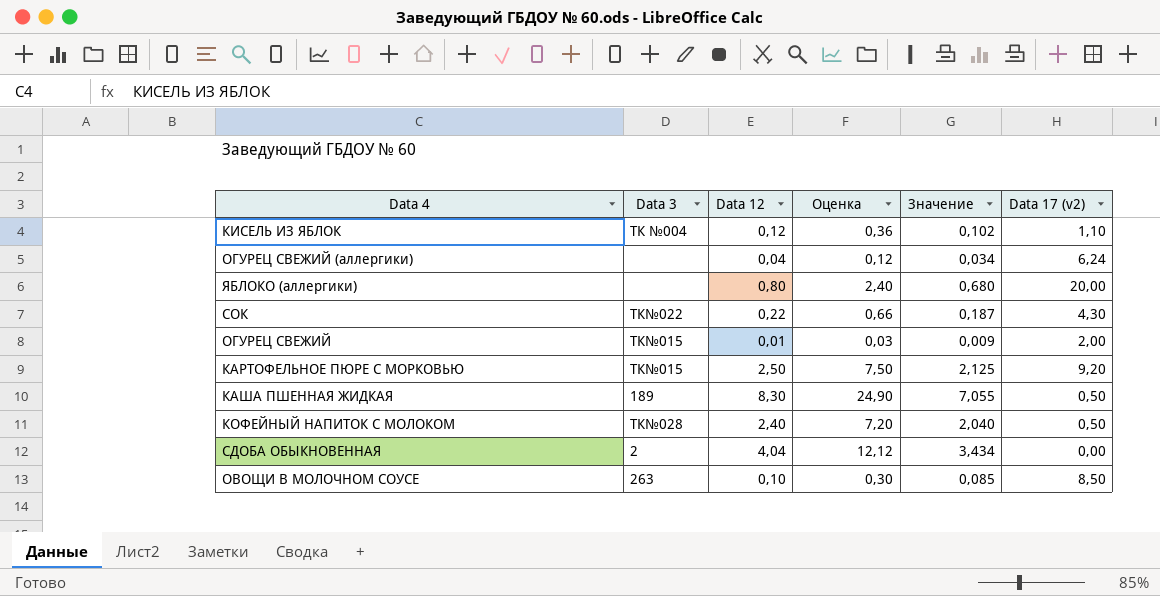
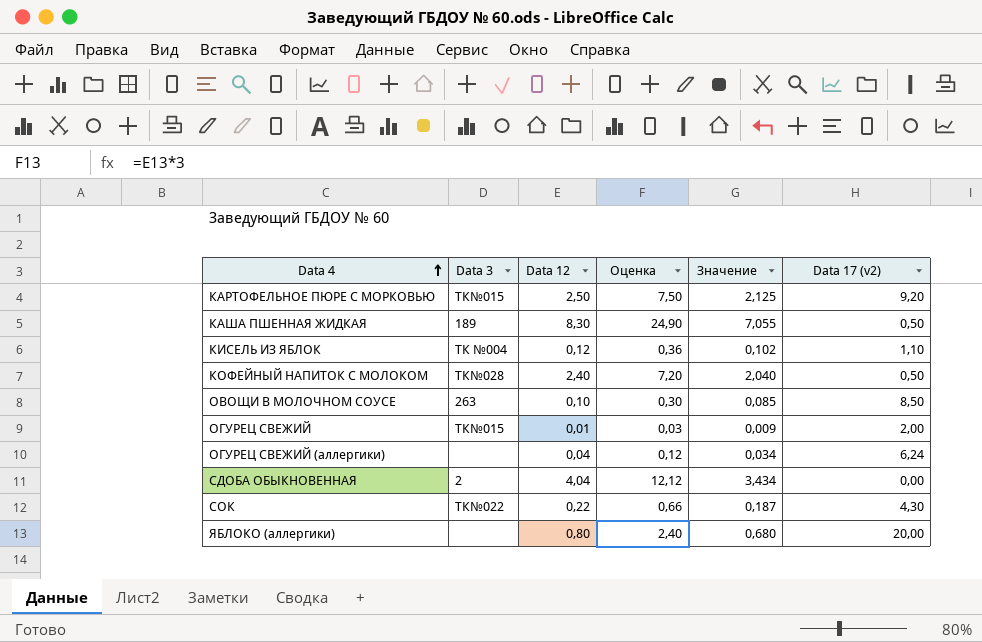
row order: none -> Data 4 ascending

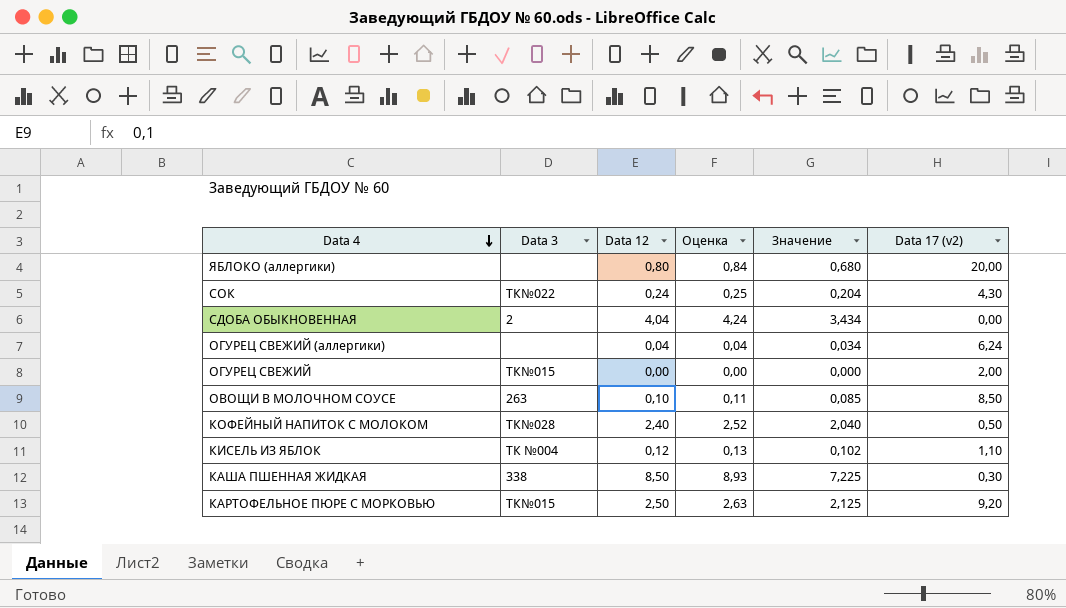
row order: Data 4 ascending -> Data 4 descending
column Оценка | formula: [Data 12] * 3 -> [Data 12] * 1,05
СОК | Data 12: 0,22 -> 0,24
СОК | Значение: 0,187 -> 0,204
ОГУРЕЦ СВЕЖИЙ | Data 12: 0,01 -> 0,00
ОГУРЕЦ СВЕЖИЙ | Значение: 0,009 -> 0,000
КАША ПШЕННАЯ ЖИДКАЯ | Data 3: 189 -> 338
КАША ПШЕННАЯ ЖИДКАЯ | Data 12: 8,30 -> 8,50
КАША ПШЕННАЯ ЖИДКАЯ | Значение: 7,055 -> 7,225
КАША ПШЕННАЯ ЖИДКАЯ | Data 17 (v2): 0,50 -> 0,30

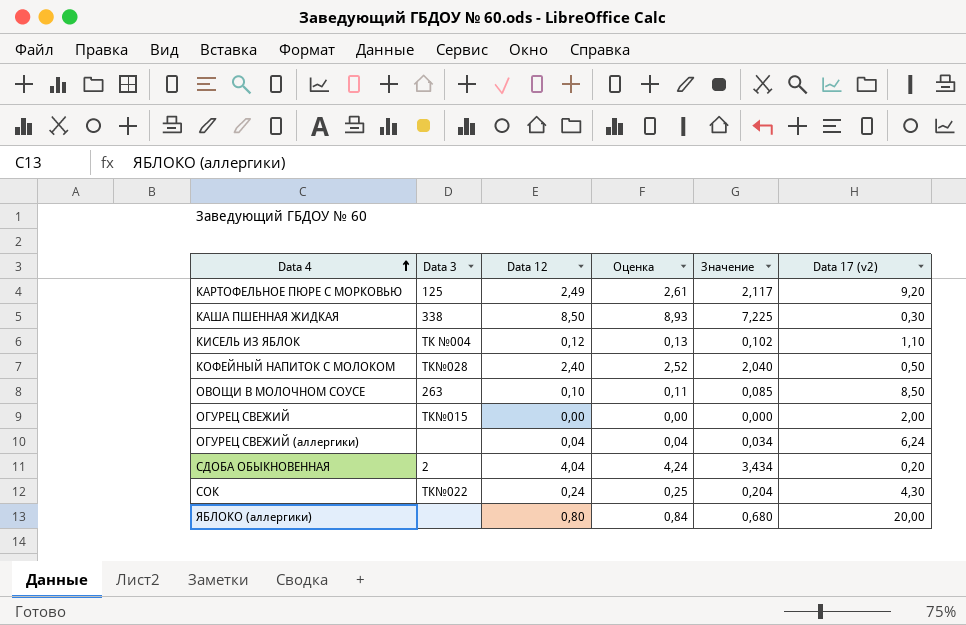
row order: Data 4 descending -> Data 4 ascending
КАРТОФЕЛЬНОЕ ПЮРЕ С МОРКОВЬЮ | Data 3: ТК№015 -> 125
КАРТОФЕЛЬНОЕ ПЮРЕ С МОРКОВЬЮ | Data 12: 2,50 -> 2,49
КАРТОФЕЛЬНОЕ ПЮРЕ С МОРКОВЬЮ | Оценка: 2,63 -> 2,61
КАРТОФЕЛЬНОЕ ПЮРЕ С МОРКОВЬЮ | Значение: 2,125 -> 2,117
СДОБА ОБЫКНОВЕННАЯ | Data 17 (v2): 0,00 -> 0,20

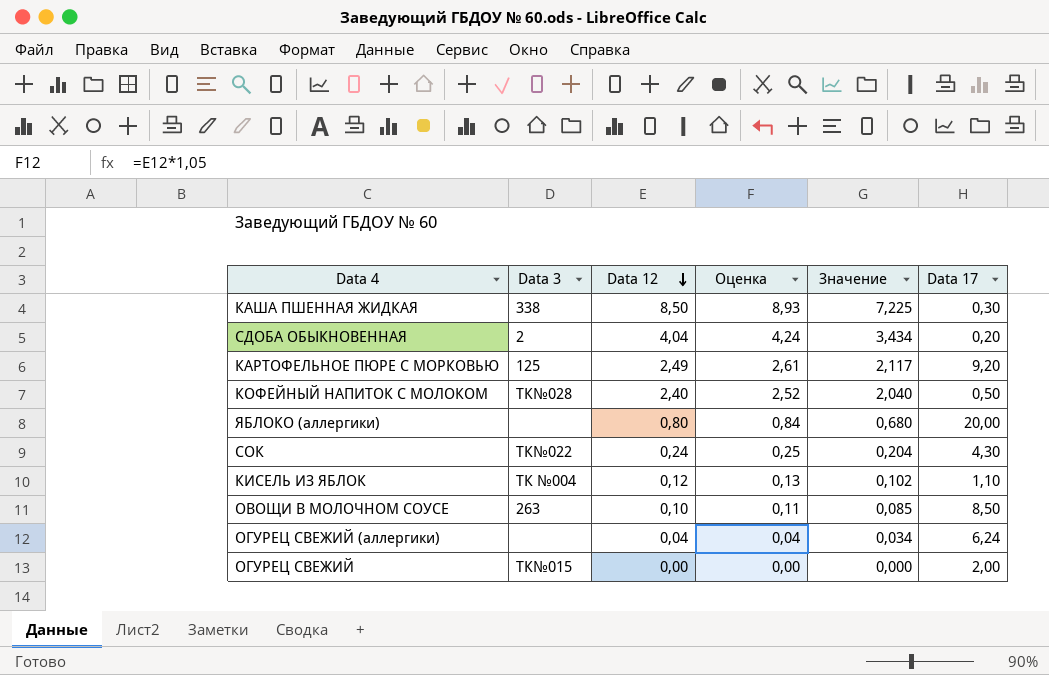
row order: Data 4 ascending -> Data 12 descending
column name: Data 17 (v2) -> Data 17

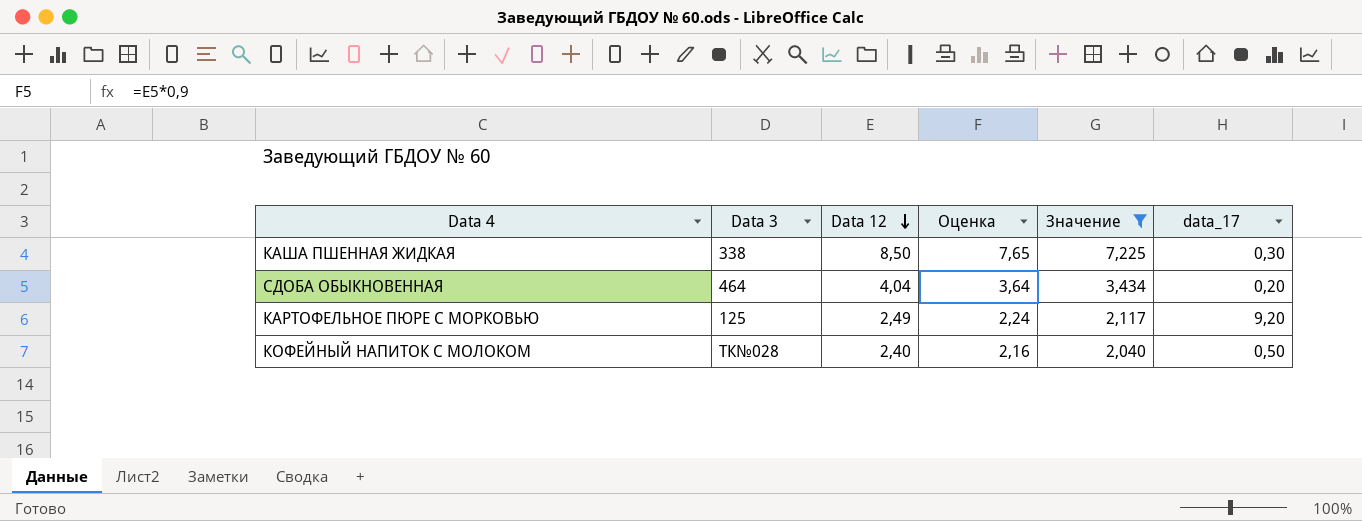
filter: none -> Значение >= 2,040
column Оценка | formula: [Data 12] * 1,05 -> [Data 12] * 0,9
column name: Data 17 -> data_17
СДОБА ОБЫКНОВЕННАЯ | Data 3: 2 -> 464

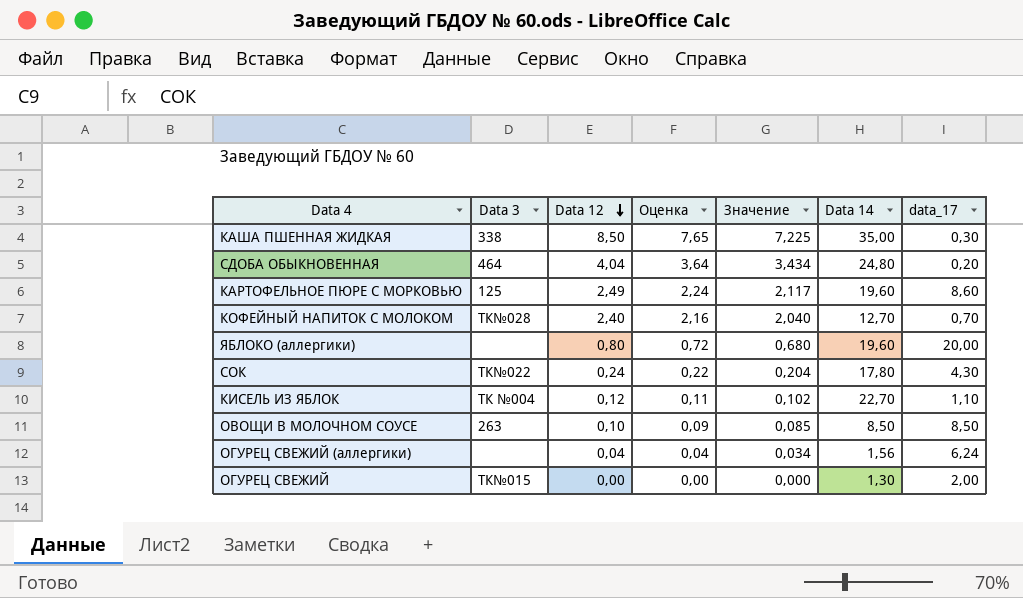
filter: Значение >= 2,040 -> none
column Data 14 | position: none -> 6
КАРТОФЕЛЬНОЕ ПЮРЕ С МОРКОВЬЮ | data_17: 9,20 -> 8,60
КОФЕЙНЫЙ НАПИТОК С МОЛОКОМ | data_17: 0,50 -> 0,70

